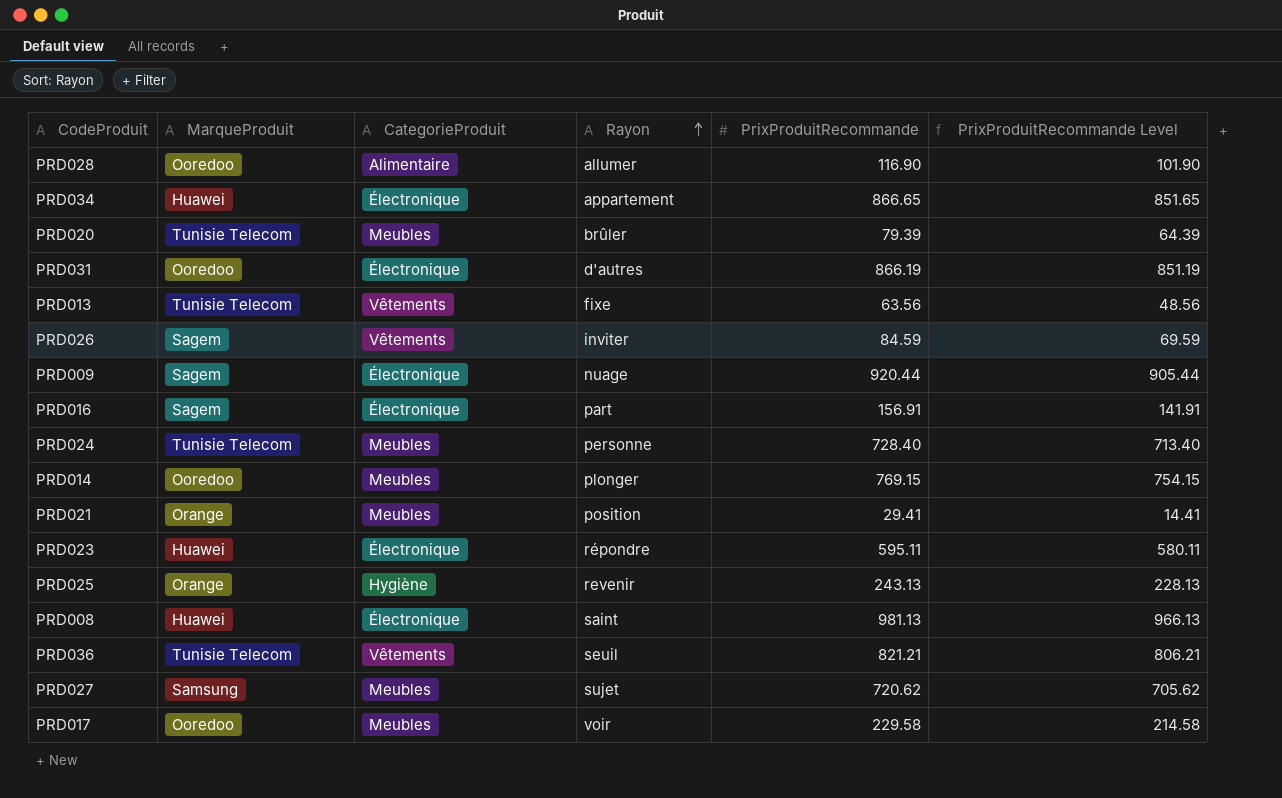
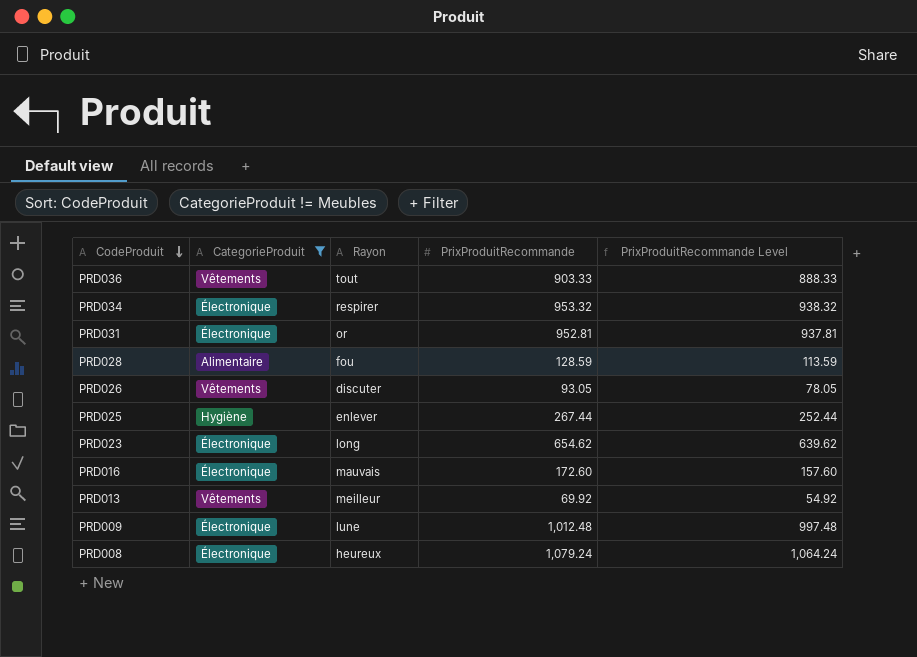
filter: none -> CategorieProduit != Meubles
row order: Rayon ascending -> CodeProduit descending
column MarqueProduit | position: 2 -> none
PRD036 | Rayon: seuil -> tout
PRD036 | PrixProduitRecommande: 821.21 -> 903.33
PRD036 | PrixProduitRecommande Level: 806.21 -> 888.33
PRD034 | Rayon: appartement -> respirer
PRD034 | PrixProduitRecommande: 866.65 -> 953.32
PRD034 | PrixProduitRecommande Level: 851.65 -> 938.32
PRD031 | Rayon: d'autres -> or
PRD031 | PrixProduitRecommande: 866.19 -> 952.81
PRD031 | PrixProduitRecommande Level: 851.19 -> 937.81
PRD028 | Rayon: allumer -> fou
PRD028 | PrixProduitRecommande: 116.90 -> 128.59
PRD028 | PrixProduitRecommande Level: 101.90 -> 113.59
PRD026 | Rayon: inviter -> discuter
PRD026 | PrixProduitRecommande: 84.59 -> 93.05
PRD026 | PrixProduitRecommande Level: 69.59 -> 78.05
PRD025 | Rayon: revenir -> enlever
PRD025 | PrixProduitRecommande: 243.13 -> 267.44
PRD025 | PrixProduitRecommande Level: 228.13 -> 252.44
PRD023 | Rayon: répondre -> long
PRD023 | PrixProduitRecommande: 595.11 -> 654.62
PRD023 | PrixProduitRecommande Level: 580.11 -> 639.62
PRD016 | Rayon: part -> mauvais
PRD016 | PrixProduitRecommande: 156.91 -> 172.60
PRD016 | PrixProduitRecommande Level: 141.91 -> 157.60
PRD013 | Rayon: fixe -> meilleur
PRD013 | PrixProduitRecommande: 63.56 -> 69.92
PRD013 | PrixProduitRecommande Level: 48.56 -> 54.92
PRD009 | Rayon: nuage -> lune
PRD009 | PrixProduitRecommande: 920.44 -> 1,012.48
PRD009 | PrixProduitRecommande Level: 905.44 -> 997.48
PRD008 | Rayon: saint -> heureux
PRD008 | PrixProduitRecommande: 981.13 -> 1,079.24
PRD008 | PrixProduitRecommande Level: 966.13 -> 1,064.24

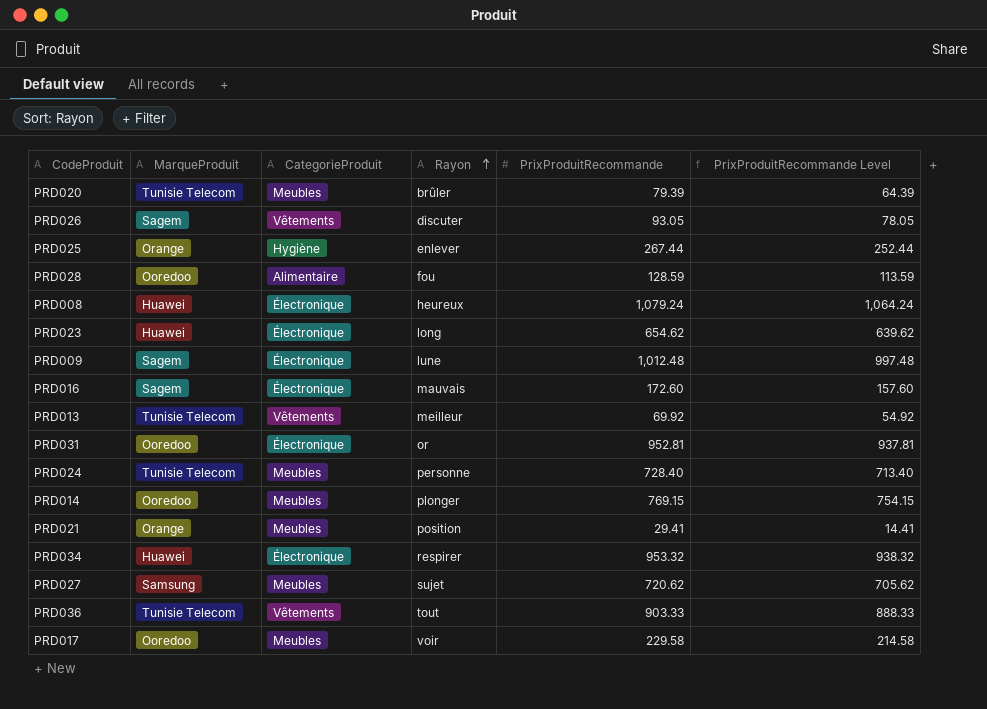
filter: CategorieProduit != Meubles -> none
row order: CodeProduit descending -> Rayon ascending
column MarqueProduit | position: none -> 2

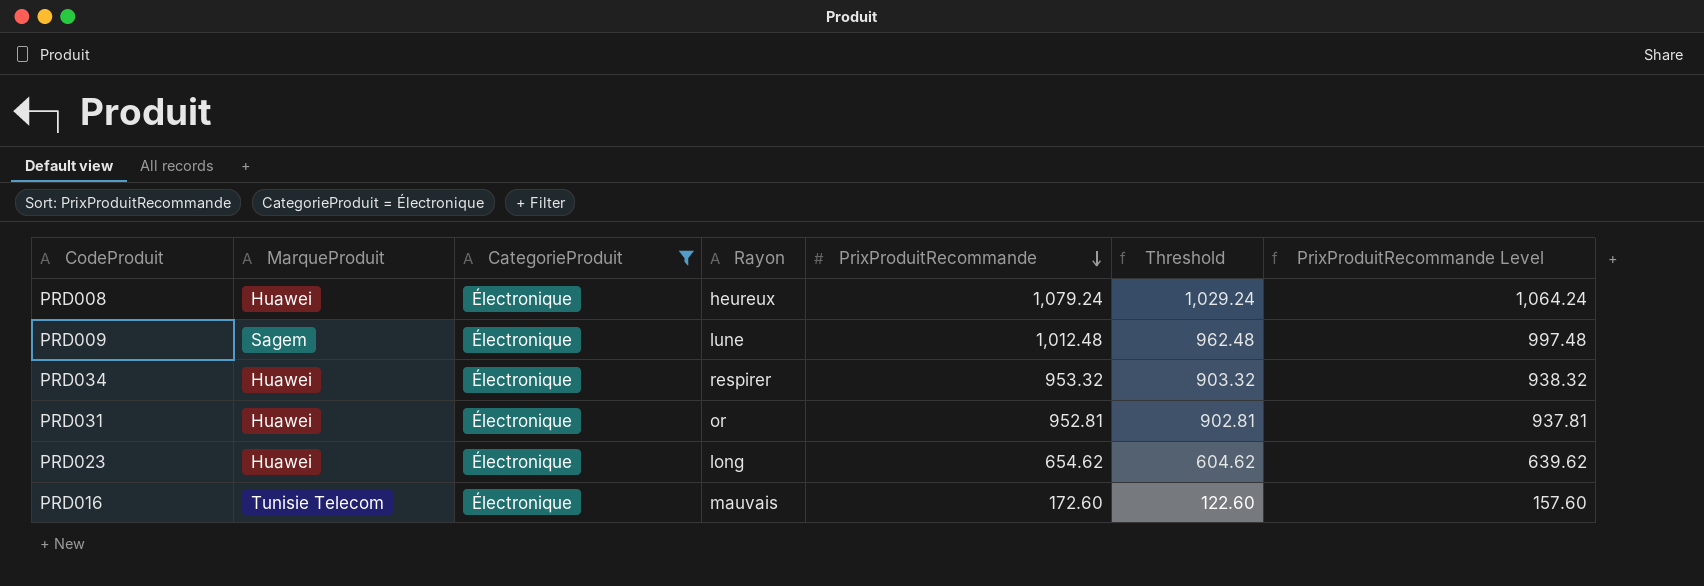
filter: none -> CategorieProduit = Électronique
row order: Rayon ascending -> PrixProduitRecommande descending
column Threshold | formula: none -> [PrixProduitRecommande] - 50
PRD031 | MarqueProduit: Ooredoo -> Huawei
PRD016 | MarqueProduit: Sagem -> Tunisie Telecom

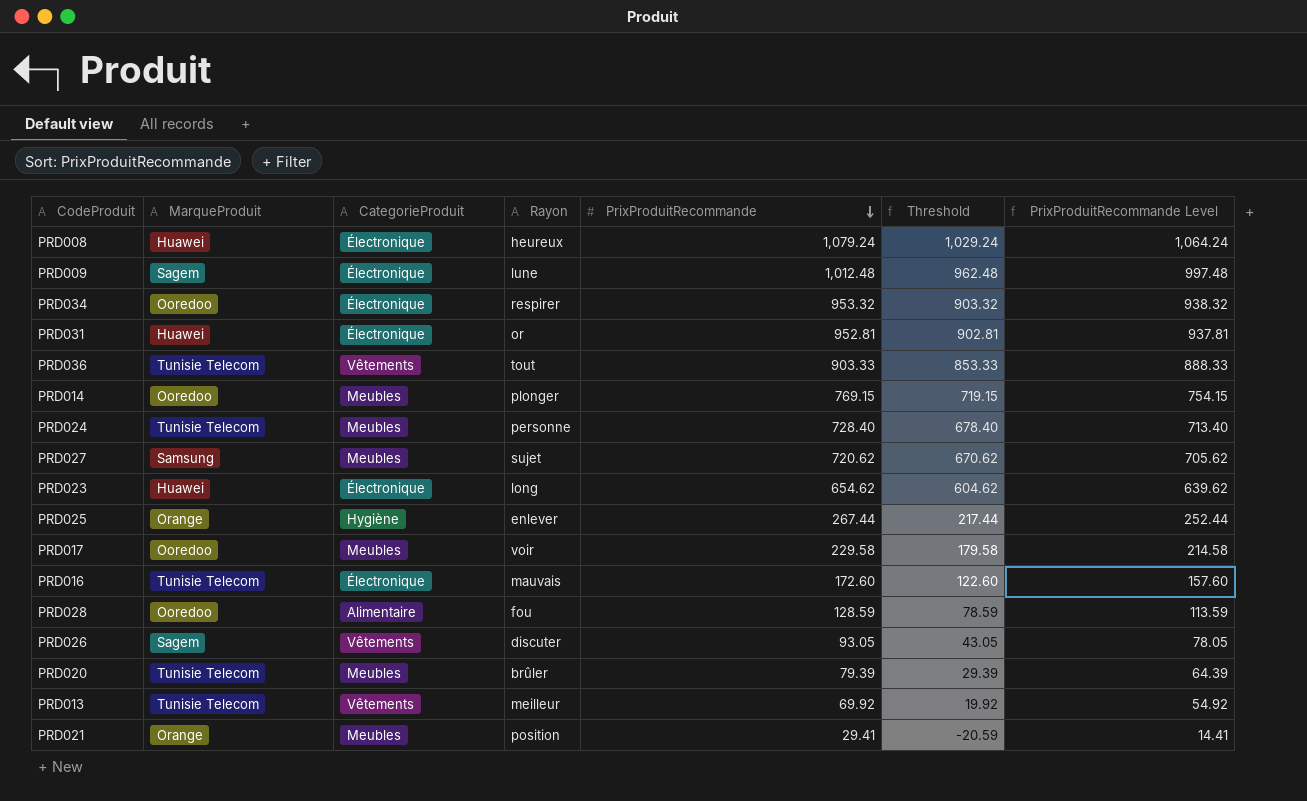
filter: CategorieProduit = Électronique -> none
PRD034 | MarqueProduit: Huawei -> Ooredoo

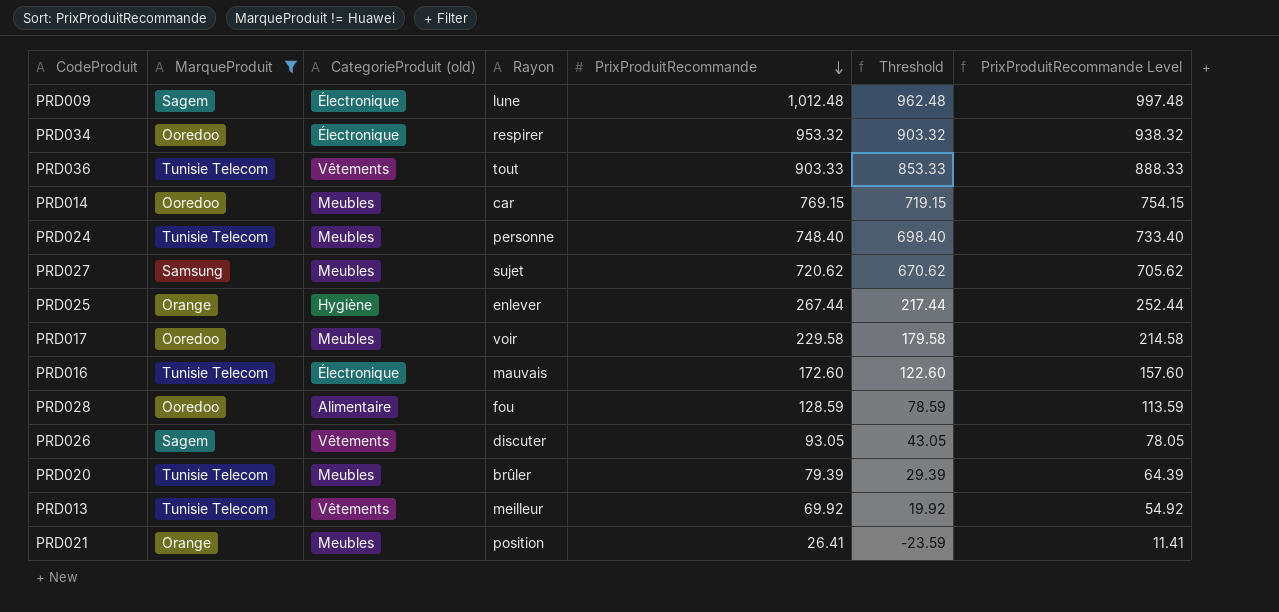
filter: none -> MarqueProduit != Huawei
column name: CategorieProduit -> CategorieProduit (old)
PRD014 | Rayon: plonger -> car
PRD024 | PrixProduitRecommande: 728.40 -> 748.40
PRD024 | Threshold: 678.40 -> 698.40
PRD024 | PrixProduitRecommande Level: 713.40 -> 733.40
PRD021 | PrixProduitRecommande: 29.41 -> 26.41
PRD021 | Threshold: -20.59 -> -23.59
PRD021 | PrixProduitRecommande Level: 14.41 -> 11.41

